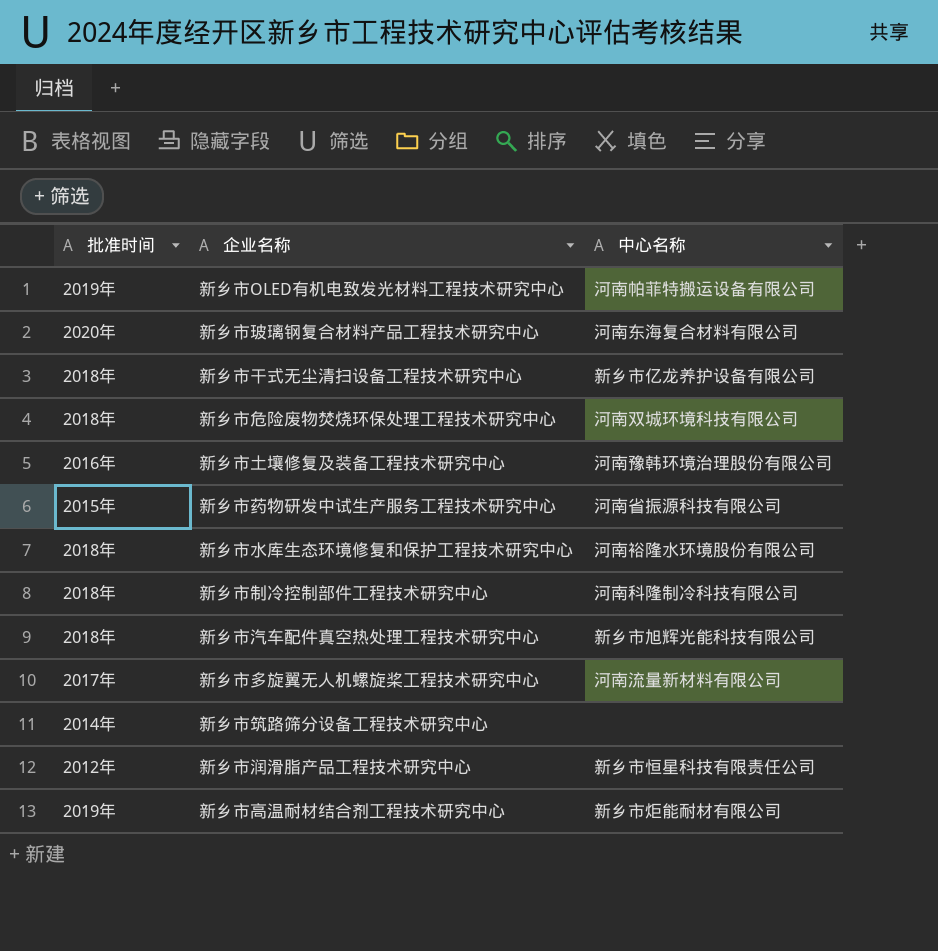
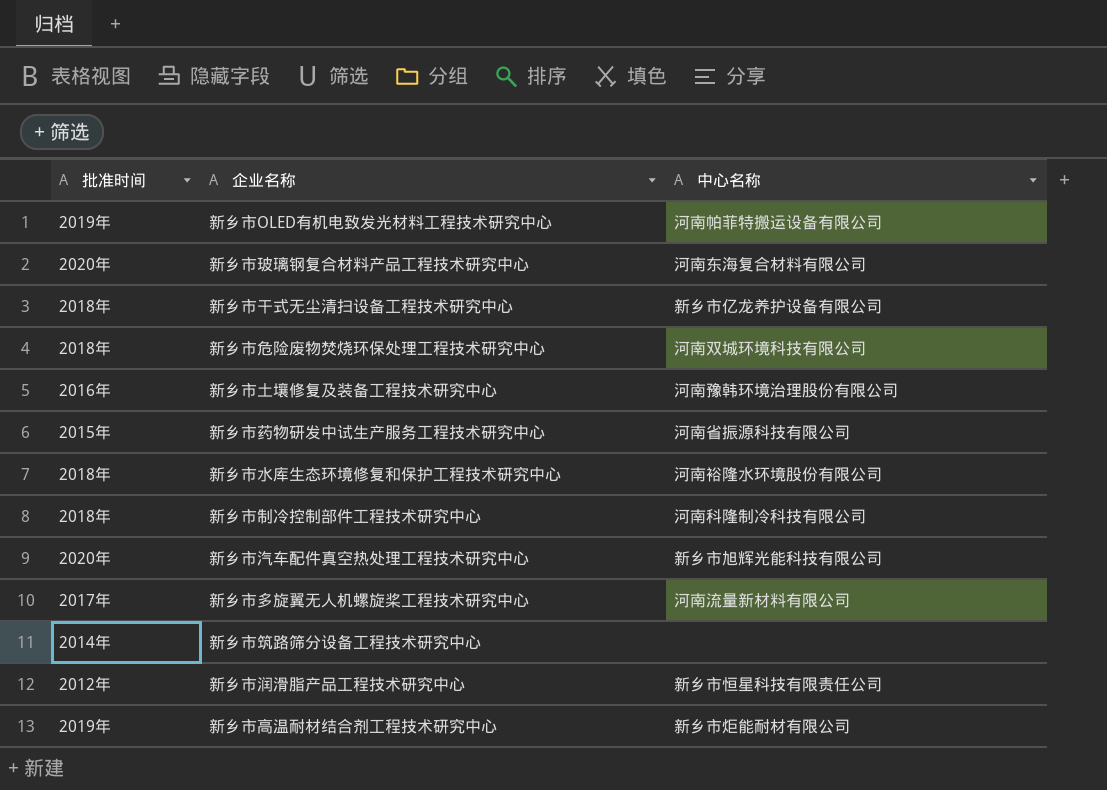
新乡市汽车配件真空热处理工程技术研究中心 | 批准时间: 2018年 -> 2020年

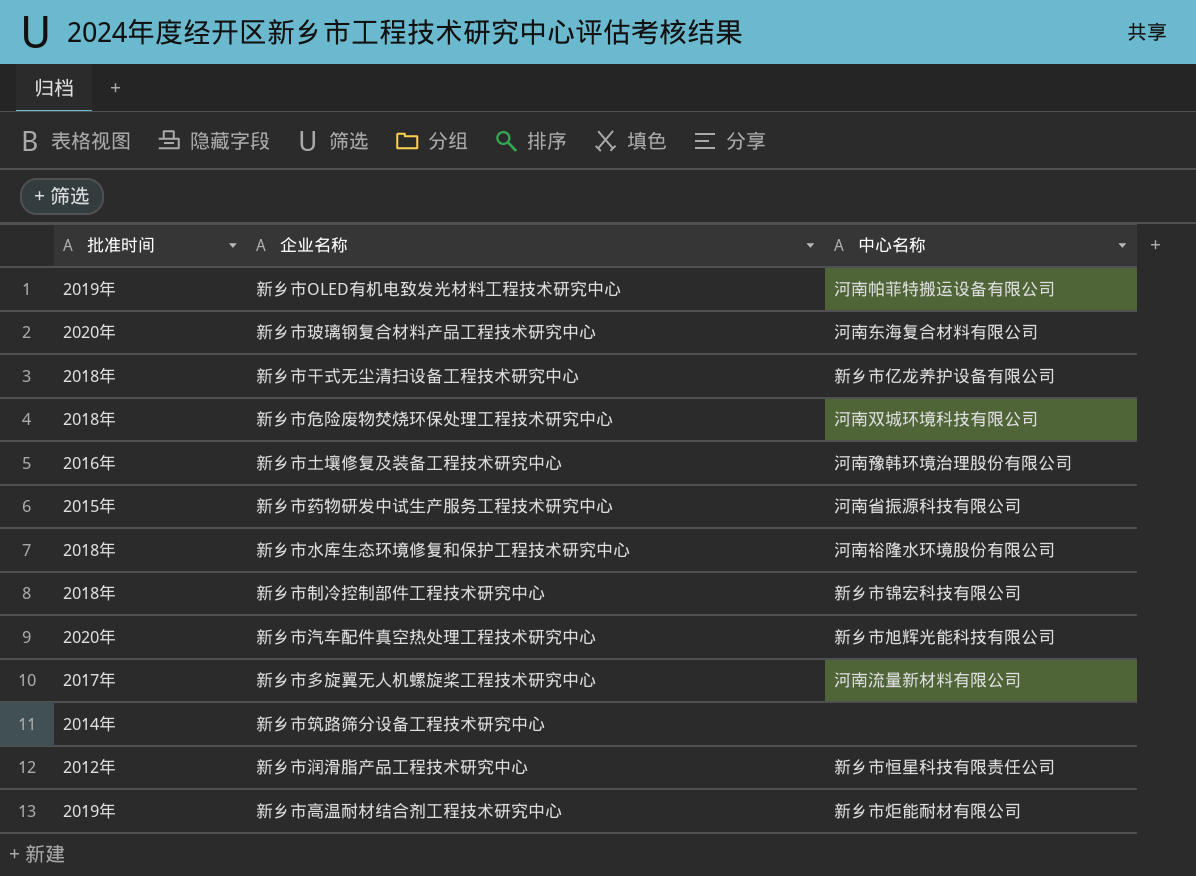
新乡市制冷控制部件工程技术研究中心 | 中心名称: 河南科隆制冷科技有限公司 -> 新乡市锦宏科技有限公司

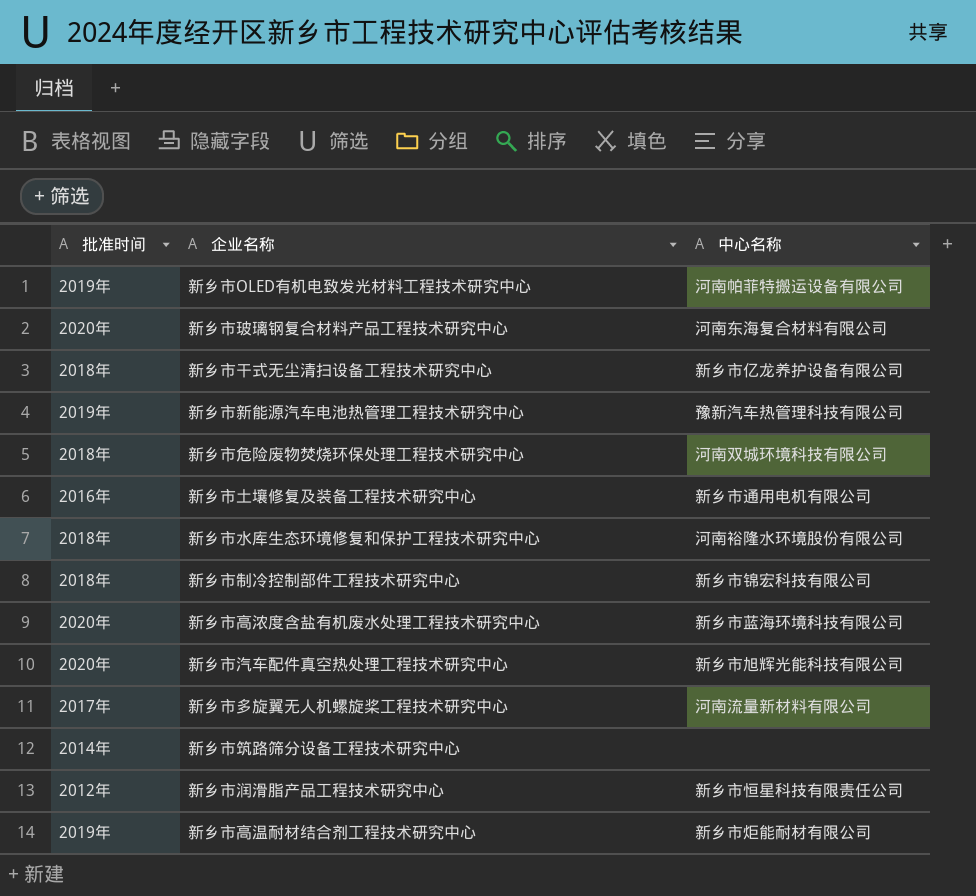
row 新乡市药物研发中试生产服务工程技术研究中心: 2015年 | 河南省振源科技有限公司 -> none
row 新乡市新能源汽车电池热管理工程技术研究中心: none -> 2019年 | 豫新汽车热管理科技有限公司
新乡市土壤修复及装备工程技术研究中心 | 中心名称: 河南豫韩环境治理股份有限公司 -> 新乡市通用电机有限公司
row 新乡市高浓度含盐有机废水处理工程技术研究中心: none -> 2020年 | 新乡市蓝海环境科技有限公司

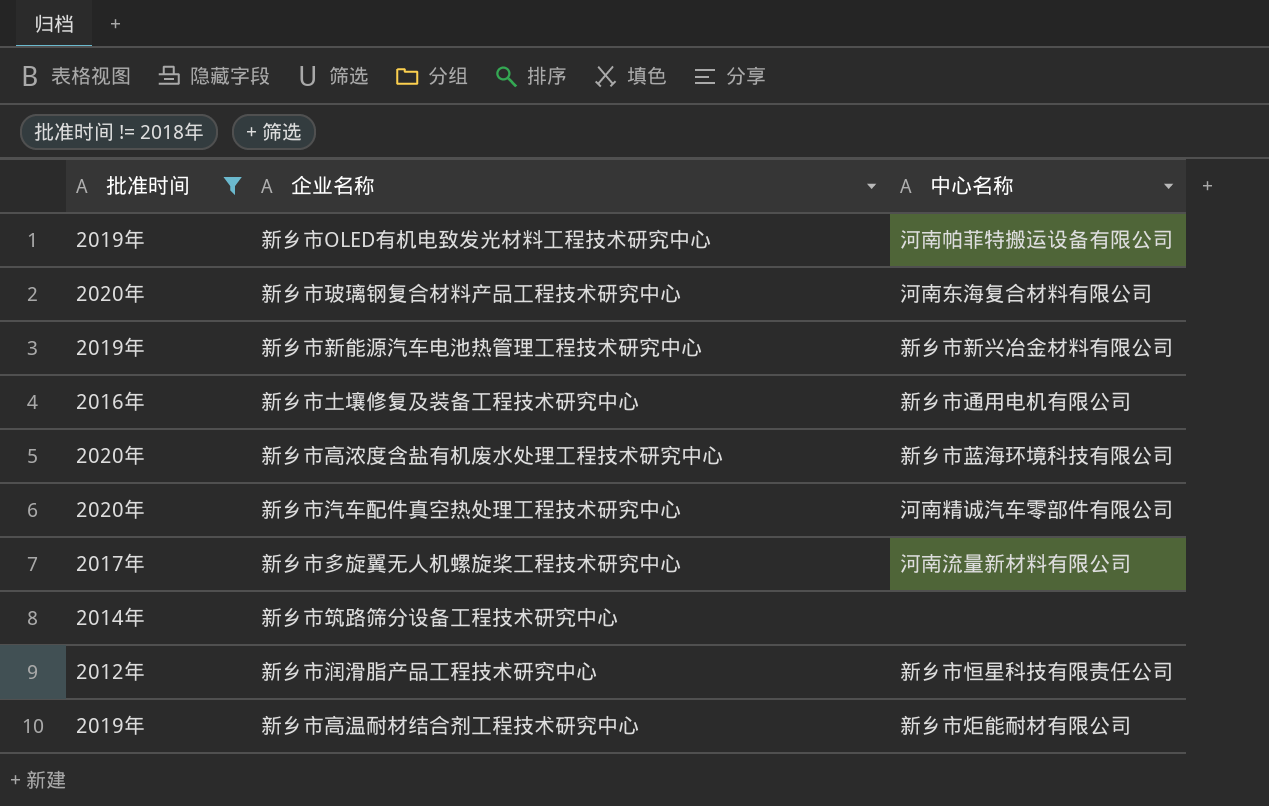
filter: none -> 批准时间 != 2018年
新乡市新能源汽车电池热管理工程技术研究中心 | 中心名称: 豫新汽车热管理科技有限公司 -> 新乡市新兴冶金材料有限公司
新乡市汽车配件真空热处理工程技术研究中心 | 中心名称: 新乡市旭辉光能科技有限公司 -> 河南精诚汽车零部件有限公司

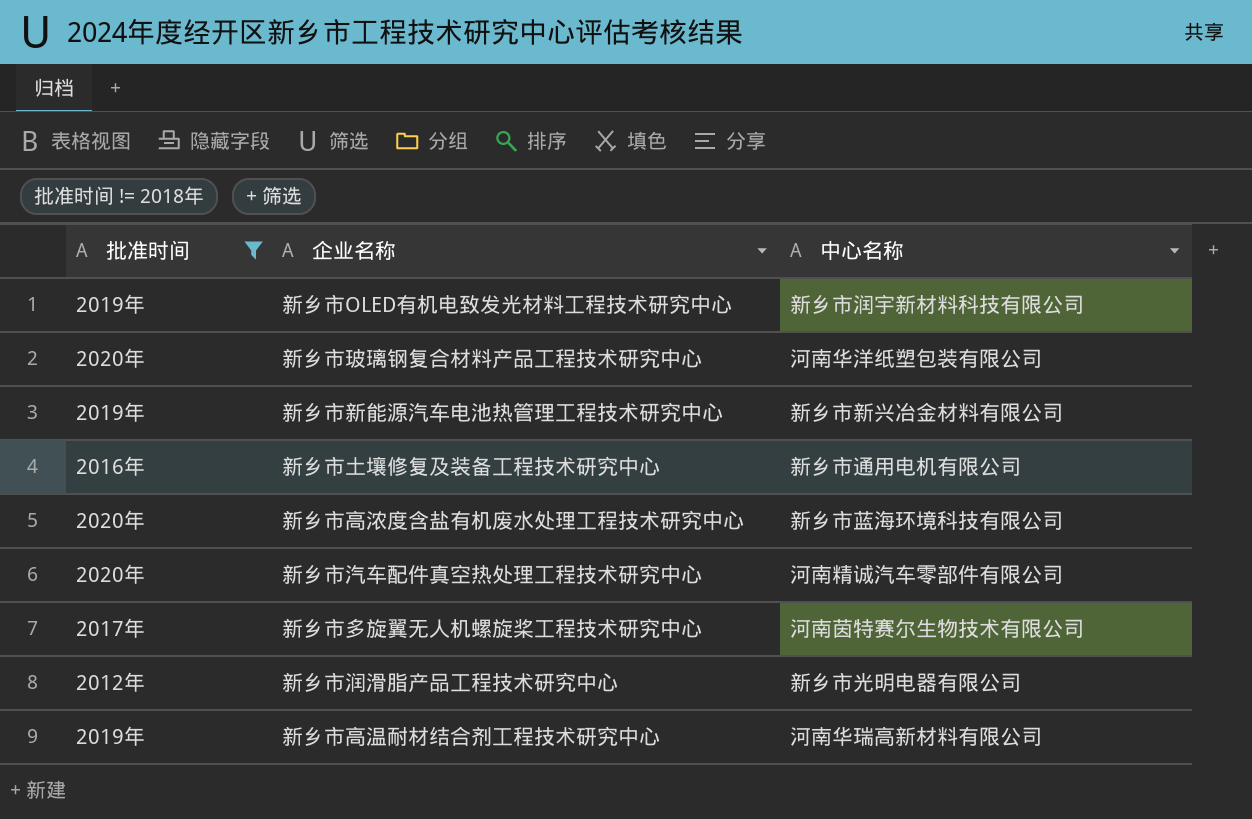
row 新乡市筑路筛分设备工程技术研究中心: 2014年 | none -> none
新乡市OLED有机电致发光材料工程技术研究中心 | 中心名称: 河南帕菲特搬运设备有限公司 -> 新乡市润宇新材料科技有限公司
新乡市玻璃钢复合材料产品工程技术研究中心 | 中心名称: 河南东海复合材料有限公司 -> 河南华洋纸塑包装有限公司
新乡市多旋翼无人机螺旋桨工程技术研究中心 | 中心名称: 河南流量新材料有限公司 -> 河南茵特赛尔生物技术有限公司
新乡市润滑脂产品工程技术研究中心 | 中心名称: 新乡市恒星科技有限责任公司 -> 新乡市光明电器有限公司
新乡市高温耐材结合剂工程技术研究中心 | 中心名称: 新乡市炬能耐材有限公司 -> 河南华瑞高新材料有限公司

